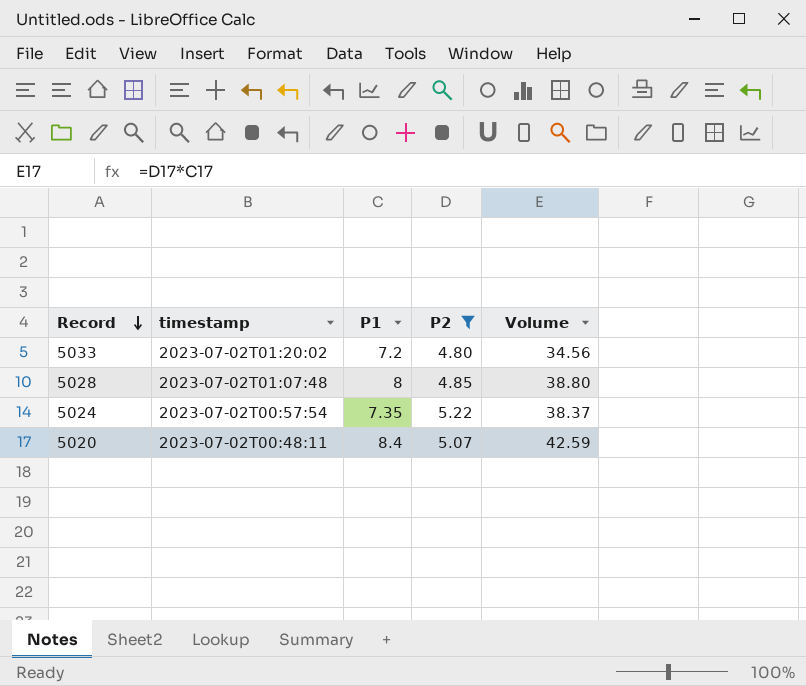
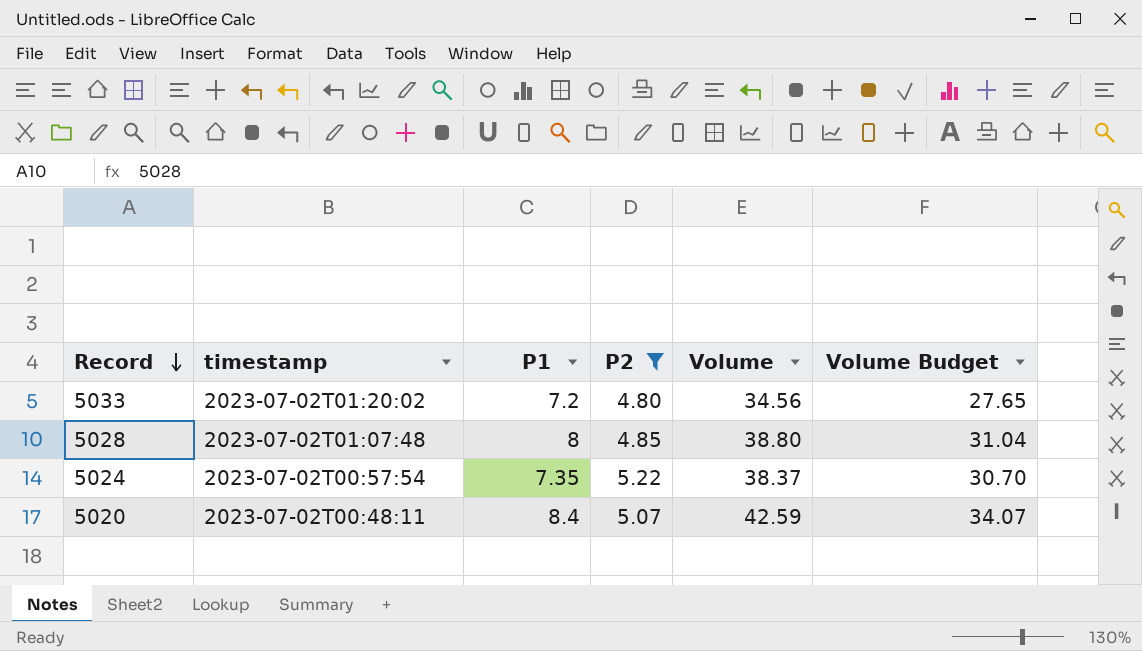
column Volume Budget | formula: none -> [Volume] * 0.8

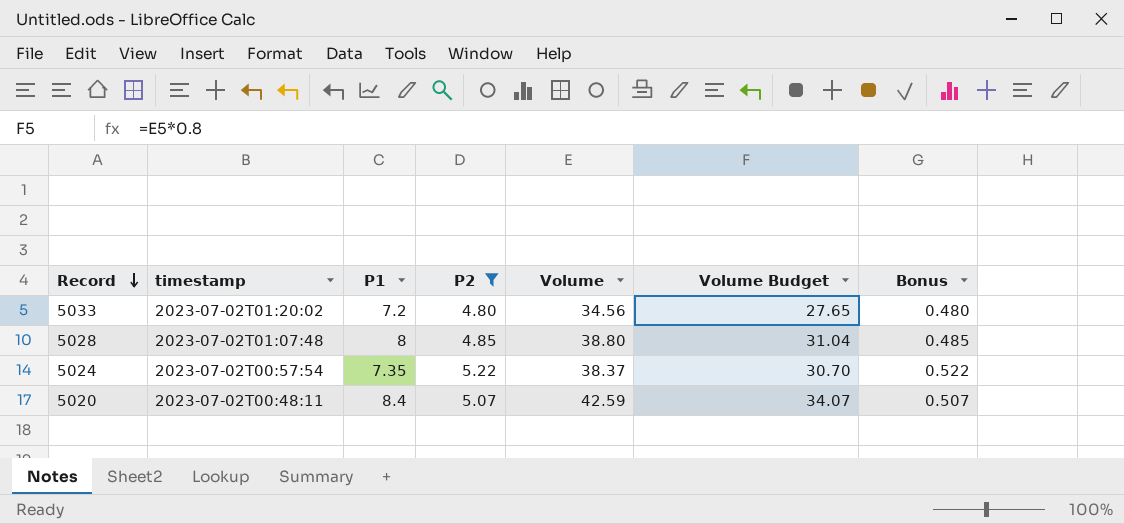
column Bonus | formula: none -> [P2] * 0.1

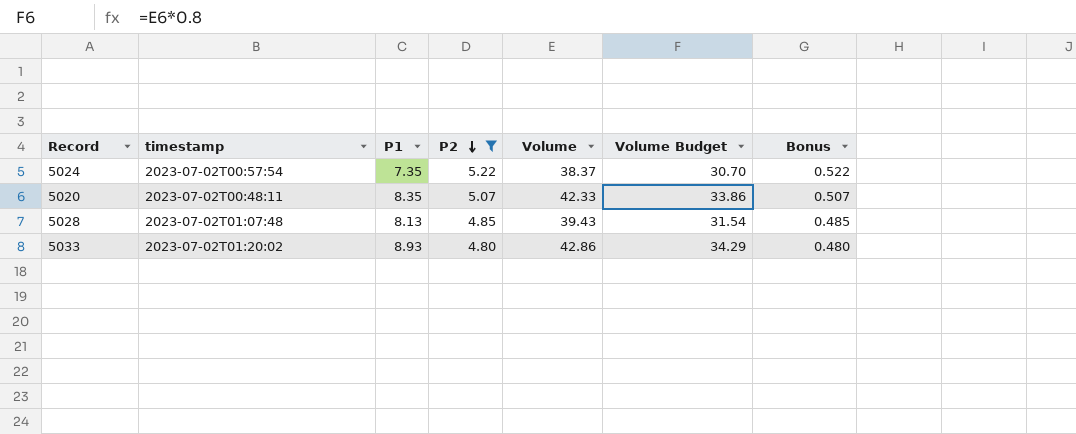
row order: Record descending -> P2 descending
5020 | P1: 8.4 -> 8.35
5020 | Volume: 42.59 -> 42.33
5020 | Volume Budget: 34.07 -> 33.86
5028 | P1: 8 -> 8.13
5028 | Volume: 38.80 -> 39.43
5028 | Volume Budget: 31.04 -> 31.54
5033 | P1: 7.2 -> 8.93
5033 | Volume: 34.56 -> 42.86
5033 | Volume Budget: 27.65 -> 34.29

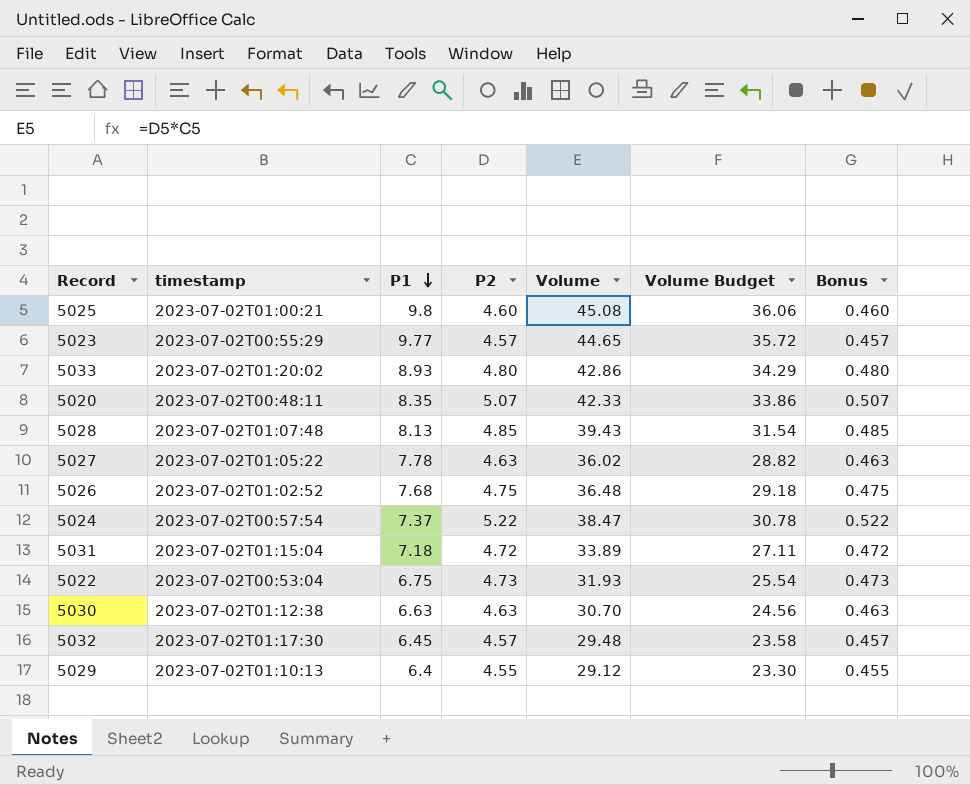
filter: P2 >= 4.80 -> none
row order: P2 descending -> P1 descending
5024 | P1: 7.35 -> 7.37
5024 | Volume: 38.37 -> 38.47
5024 | Volume Budget: 30.70 -> 30.78

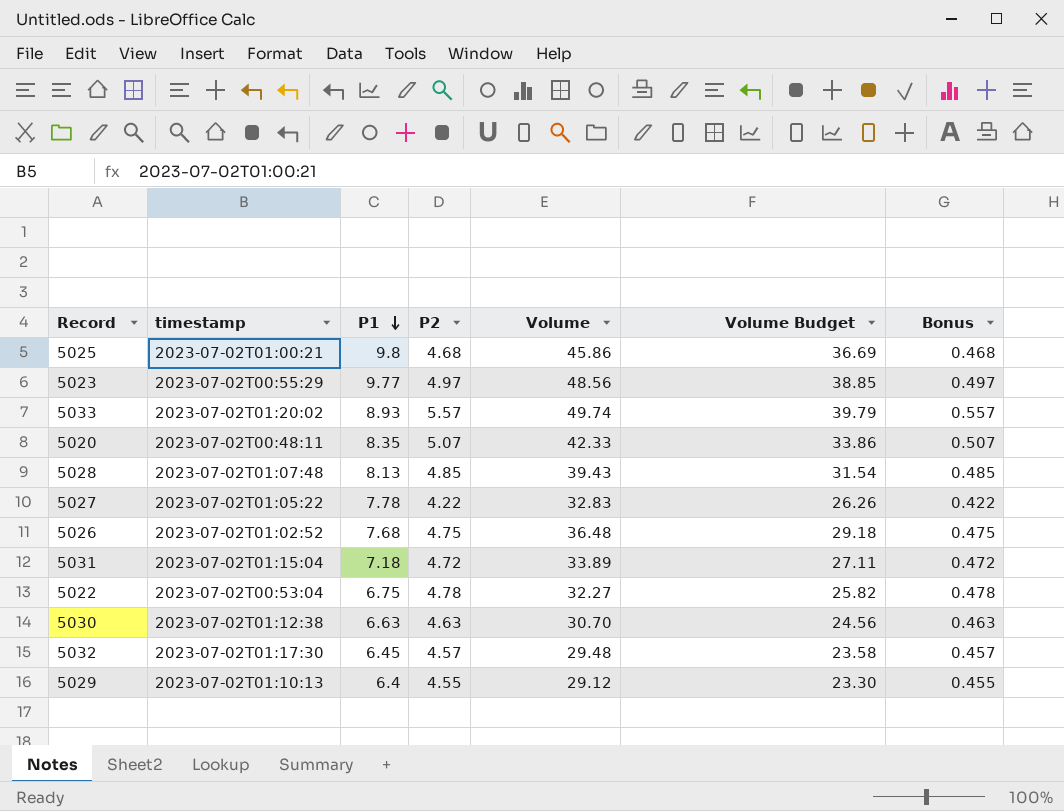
row 5024: 2023-07-02T00:57:54 | 7.37 | 5.22 | 38.47 | 30.78 | 0.522 -> none
5025 | P2: 4.60 -> 4.68
5025 | Volume: 45.08 -> 45.86
5025 | Volume Budget: 36.06 -> 36.69
5025 | Bonus: 0.460 -> 0.468
5023 | P2: 4.57 -> 4.97
5023 | Volume: 44.65 -> 48.56
5023 | Volume Budget: 35.72 -> 38.85
5023 | Bonus: 0.457 -> 0.497
5033 | P2: 4.80 -> 5.57
5033 | Volume: 42.86 -> 49.74
5033 | Volume Budget: 34.29 -> 39.79
5033 | Bonus: 0.480 -> 0.557
5027 | P2: 4.63 -> 4.22
5027 | Volume: 36.02 -> 32.83
5027 | Volume Budget: 28.82 -> 26.26
5027 | Bonus: 0.463 -> 0.422
5022 | P2: 4.73 -> 4.78
5022 | Volume: 31.93 -> 32.27
5022 | Volume Budget: 25.54 -> 25.82
5022 | Bonus: 0.473 -> 0.478

